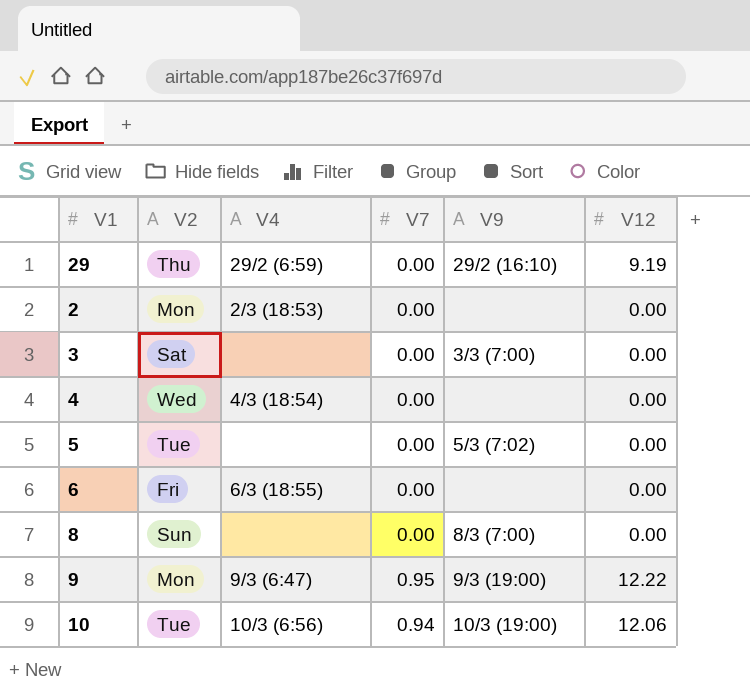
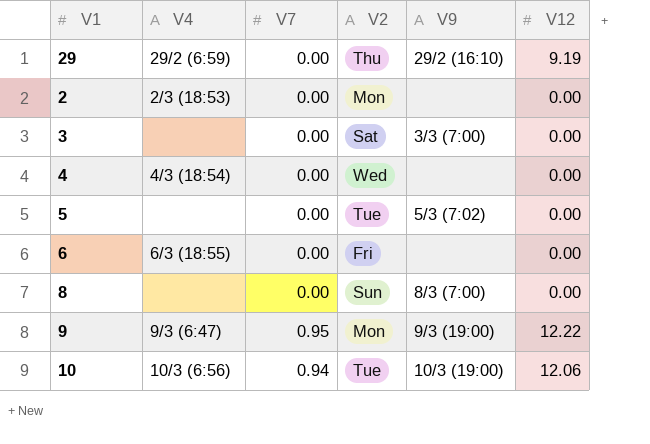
column V2 | position: 2 -> 4

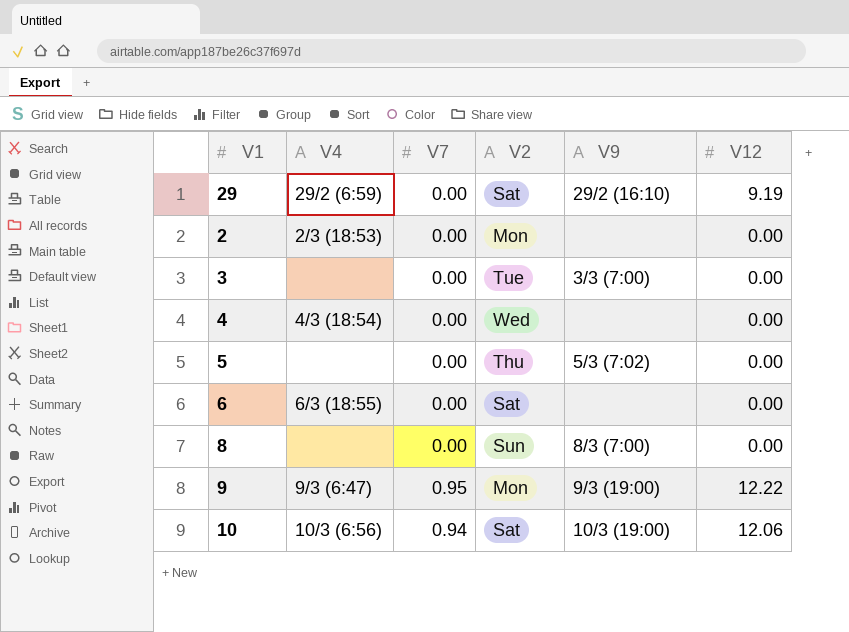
29 | V2: Thu -> Sat
3 | V2: Sat -> Tue
5 | V2: Tue -> Thu
6 | V2: Fri -> Sat
10 | V2: Tue -> Sat

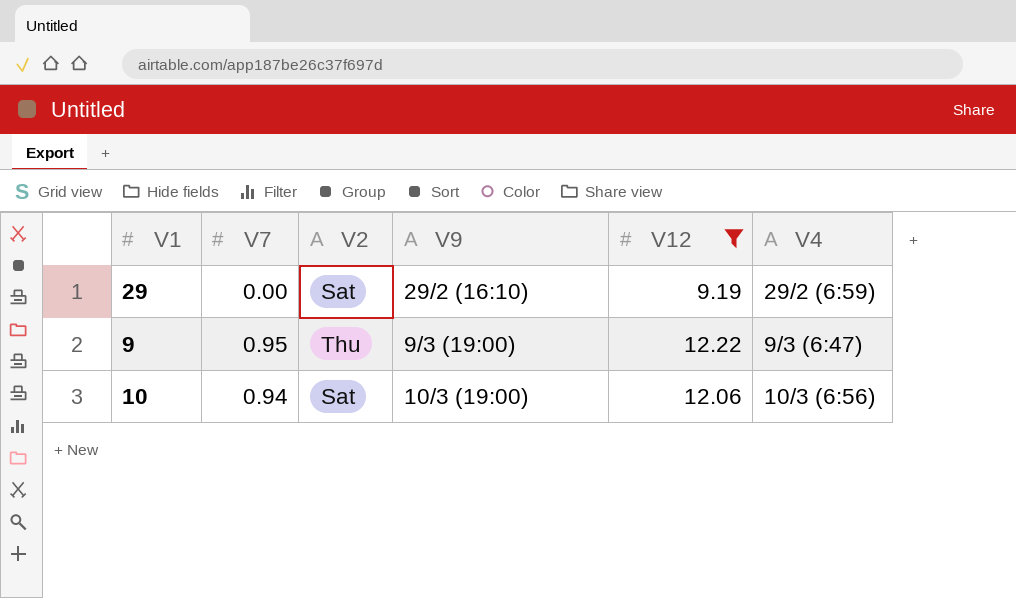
filter: none -> V12 != 0.00
column V4 | position: 2 -> 6
9 | V2: Mon -> Thu

